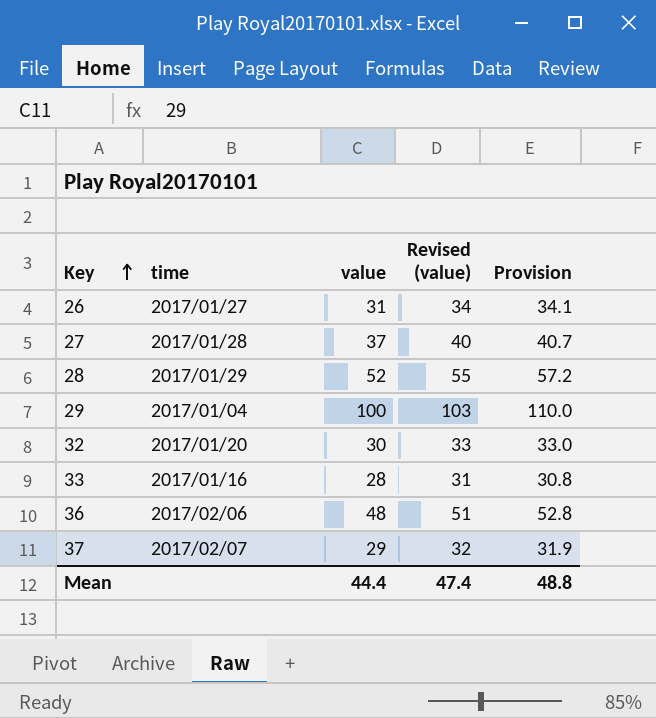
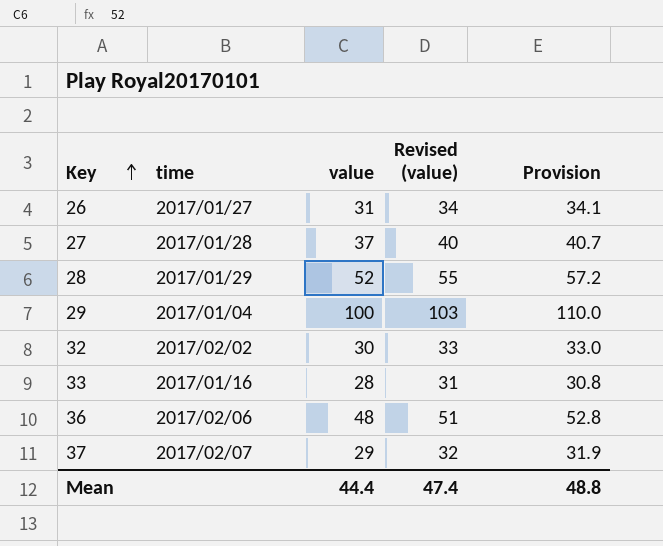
32 | time: 2017/01/20 -> 2017/02/02

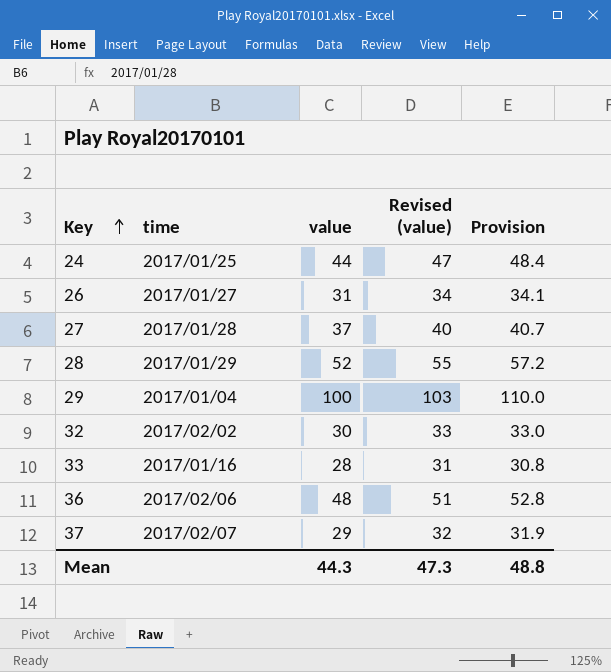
row 24: none -> 2017/01/25 | 44 | 47 | 48.4
Mean | value: 44.4 -> 44.3
Mean | Revised (value): 47.4 -> 47.3

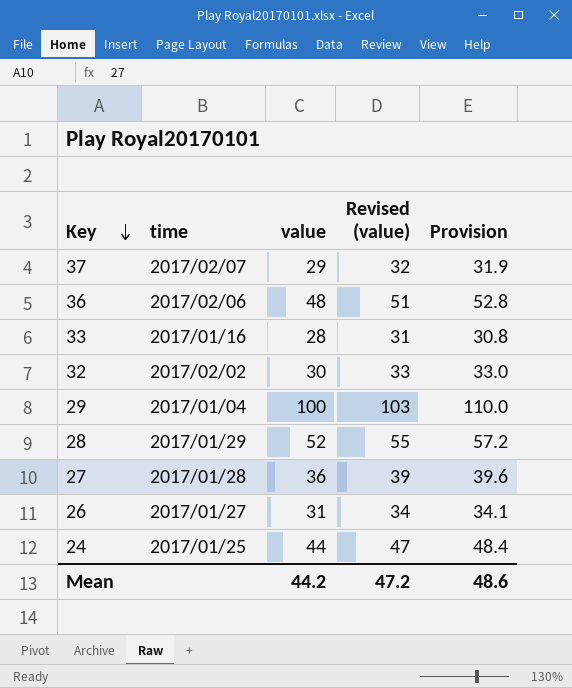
row order: Key ascending -> Key descending
27 | value: 37 -> 36
27 | Revised (value): 40 -> 39
27 | Provision: 40.7 -> 39.6
Mean | value: 44.3 -> 44.2
Mean | Revised (value): 47.3 -> 47.2
Mean | Provision: 48.8 -> 48.6

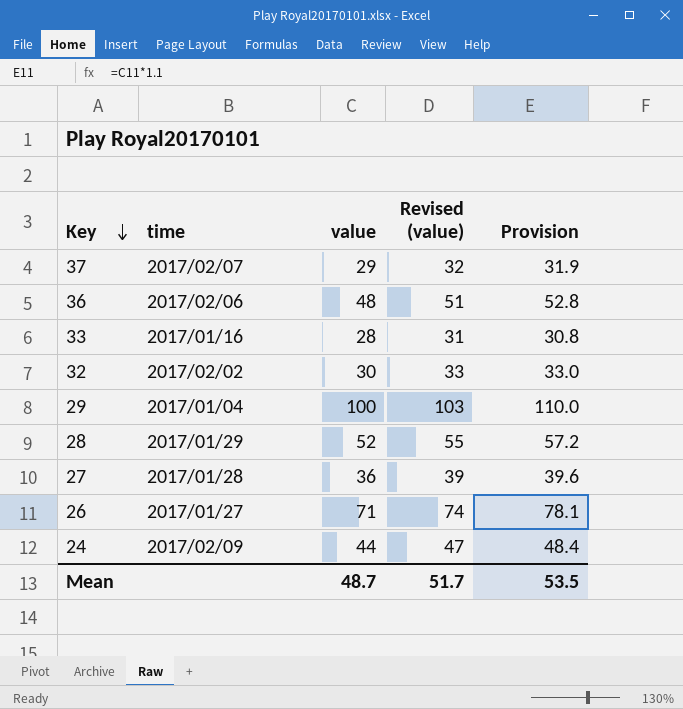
26 | value: 31 -> 71
26 | Revised (value): 34 -> 74
26 | Provision: 34.1 -> 78.1
24 | time: 2017/01/25 -> 2017/02/09
Mean | value: 44.2 -> 48.7
Mean | Revised (value): 47.2 -> 51.7
Mean | Provision: 48.6 -> 53.5

